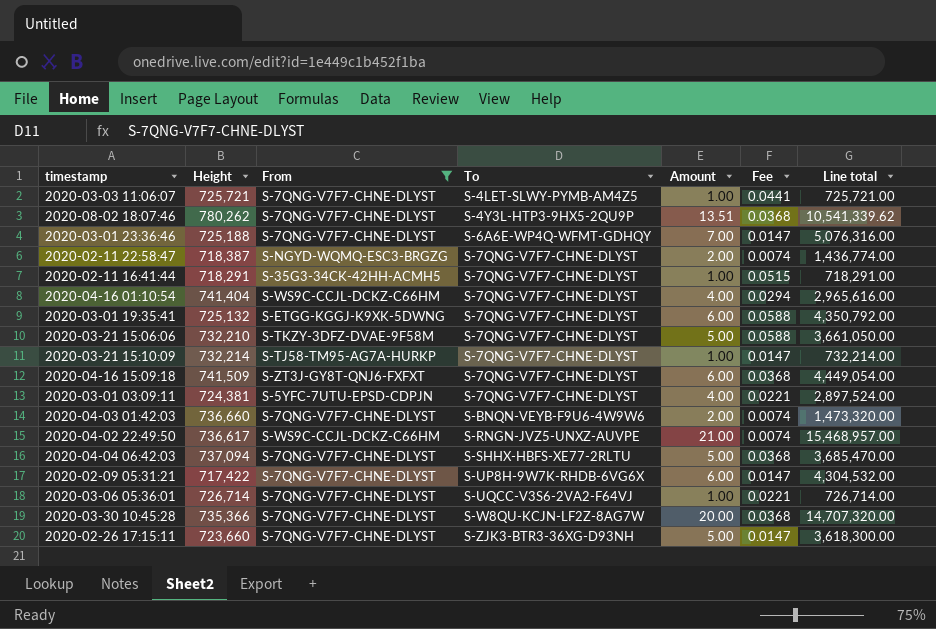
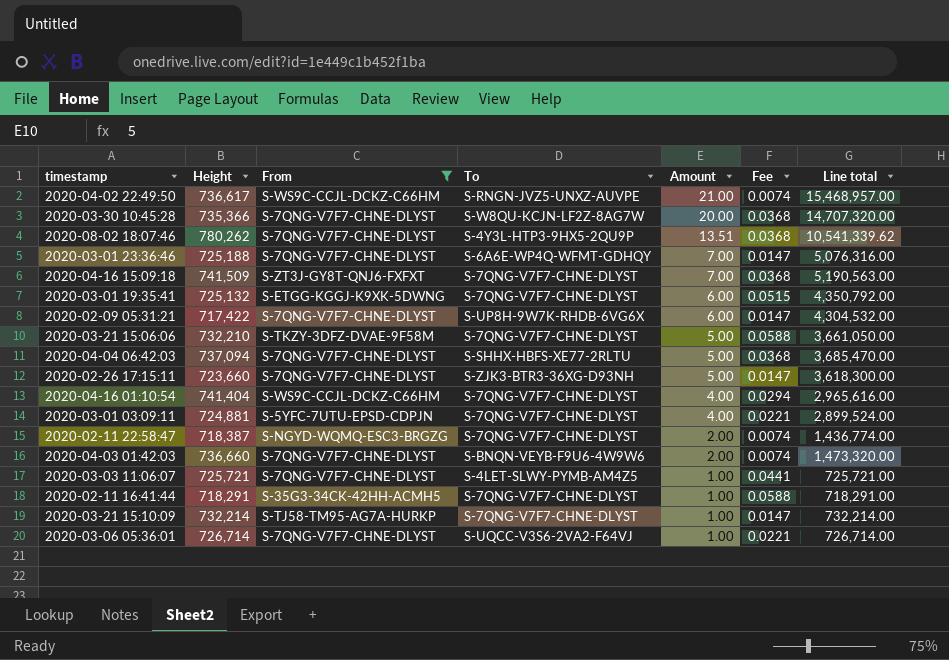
row order: To ascending -> Amount descending
2020-04-16 15:09:18 | Amount: 6.00 -> 7.00
2020-04-16 15:09:18 | Line total: 4,449,054.00 -> 5,190,563.00
2020-03-01 19:35:41 | Fee: 0.0588 -> 0.0515
2020-03-01 03:09:11 | Height: 724,381 -> 724,881
2020-03-01 03:09:11 | Line total: 2,897,524.00 -> 2,899,524.00
2020-02-11 16:41:44 | Fee: 0.0515 -> 0.0588

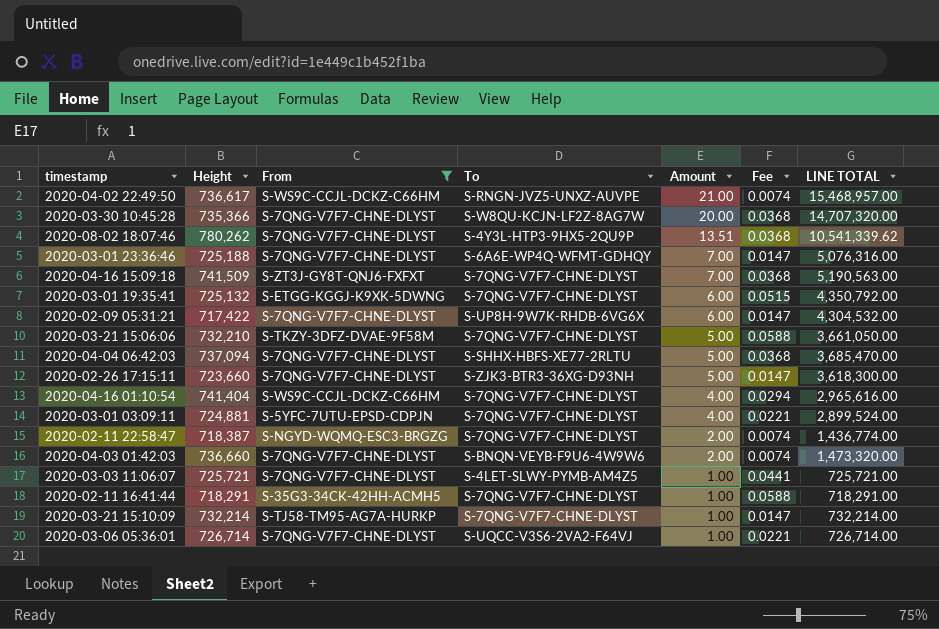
column name: Line total -> LINE TOTAL

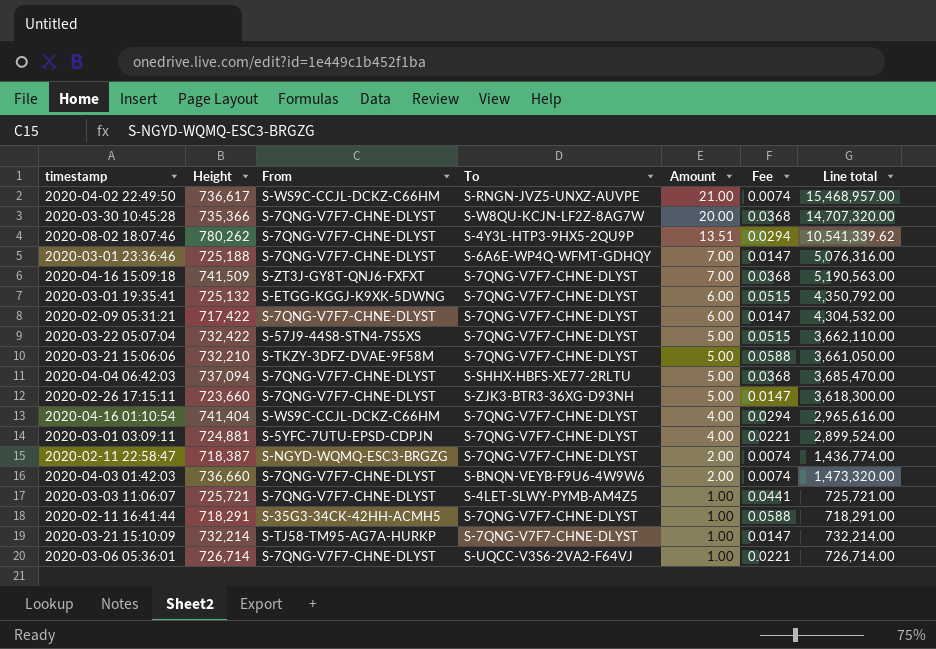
filter: From != S-57J9-44S8-STN4-7S5XS -> none
column name: LINE TOTAL -> Line total
2020-08-02 18:07:46 | Fee: 0.0368 -> 0.0294
2020-02-09 05:31:21 | To: S-UP8H-9W7K-RHDB-6VG6X -> S-7QNG-V7F7-CHNE-DLYST

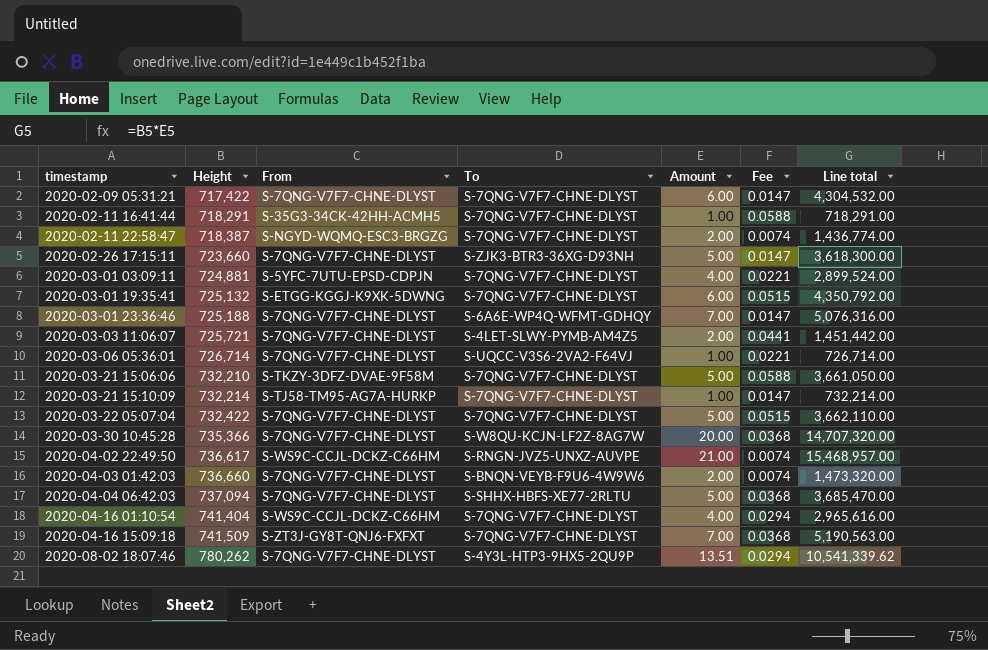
row order: Amount descending -> timestamp ascending
2020-03-03 11:06:07 | Amount: 1.00 -> 2.00
2020-03-03 11:06:07 | Line total: 725,721.00 -> 1,451,442.00
2020-03-22 05:07:04 | From: S-57J9-44S8-STN4-7S5XS -> S-7QNG-V7F7-CHNE-DLYST

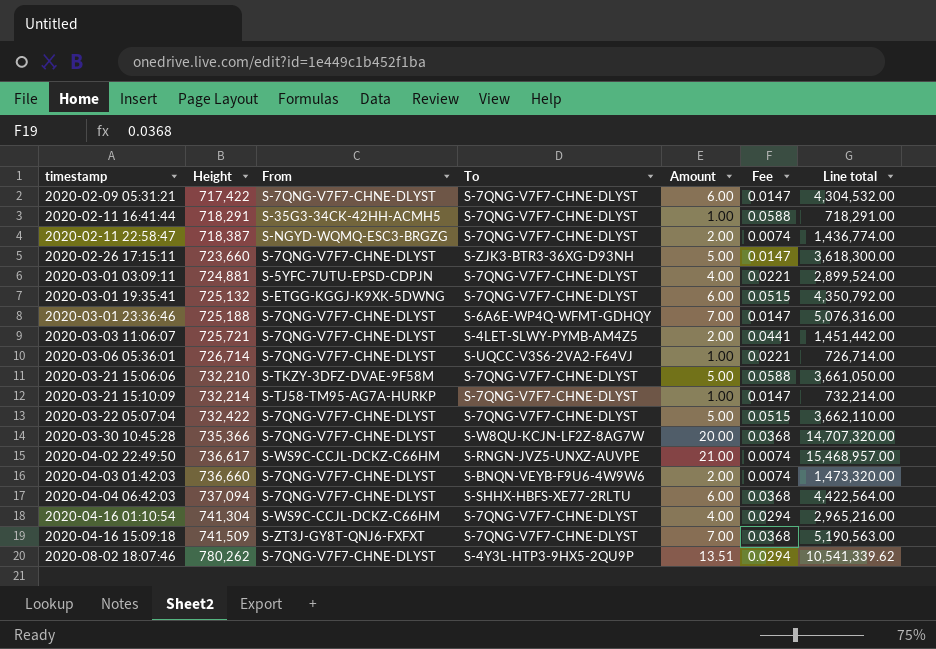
2020-04-04 06:42:03 | Amount: 5.00 -> 6.00
2020-04-04 06:42:03 | Line total: 3,685,470.00 -> 4,422,564.00
2020-04-16 01:10:54 | Height: 741,404 -> 741,304
2020-04-16 01:10:54 | Line total: 2,965,616.00 -> 2,965,216.00

